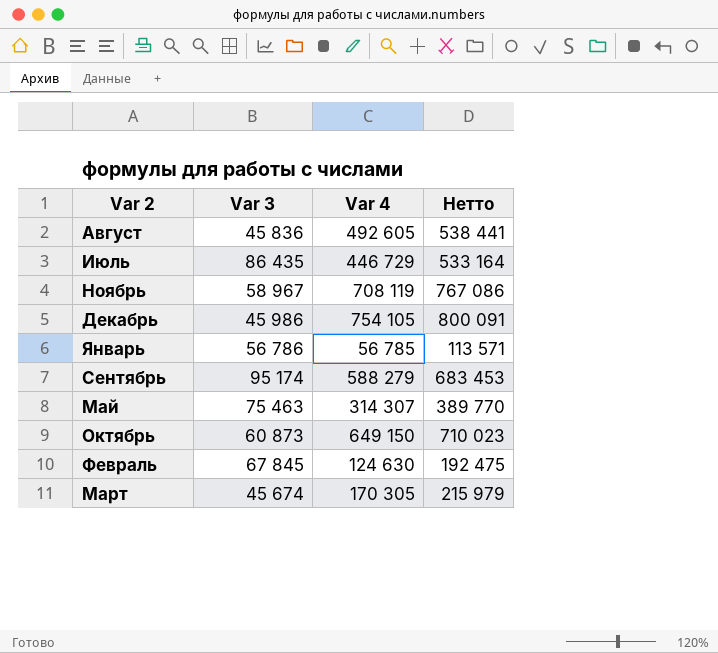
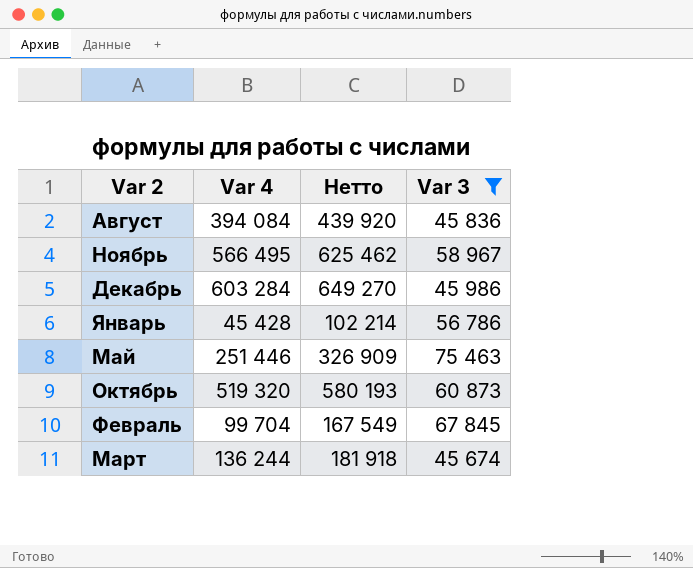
filter: none -> Var 3 <= 75 463
column Var 3 | position: 2 -> 4
Август | Var 4: 492 605 -> 394 084
Август | Нетто: 538 441 -> 439 920
Ноябрь | Var 4: 708 119 -> 566 495
Ноябрь | Нетто: 767 086 -> 625 462
Декабрь | Var 4: 754 105 -> 603 284
Декабрь | Нетто: 800 091 -> 649 270
Январь | Var 4: 56 785 -> 45 428
Январь | Нетто: 113 571 -> 102 214
Май | Var 4: 314 307 -> 251 446
Май | Нетто: 389 770 -> 326 909
Октябрь | Var 4: 649 150 -> 519 320
Октябрь | Нетто: 710 023 -> 580 193
Февраль | Var 4: 124 630 -> 99 704
Февраль | Нетто: 192 475 -> 167 549
Март | Var 4: 170 305 -> 136 244
Март | Нетто: 215 979 -> 181 918

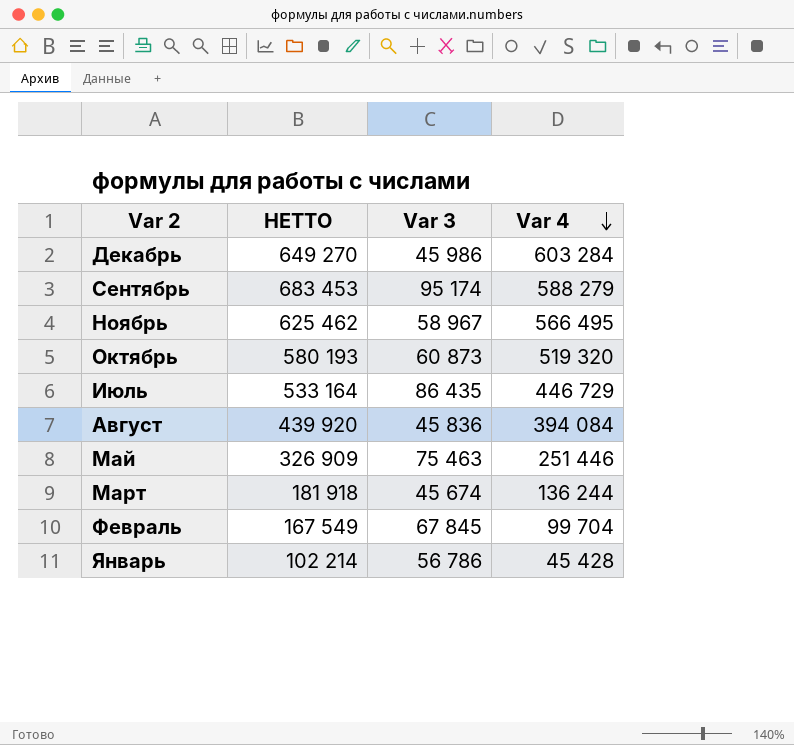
filter: Var 3 <= 75 463 -> none
row order: none -> Var 4 descending
column name: Нетто -> НЕТТО
column Var 4 | position: 2 -> 4

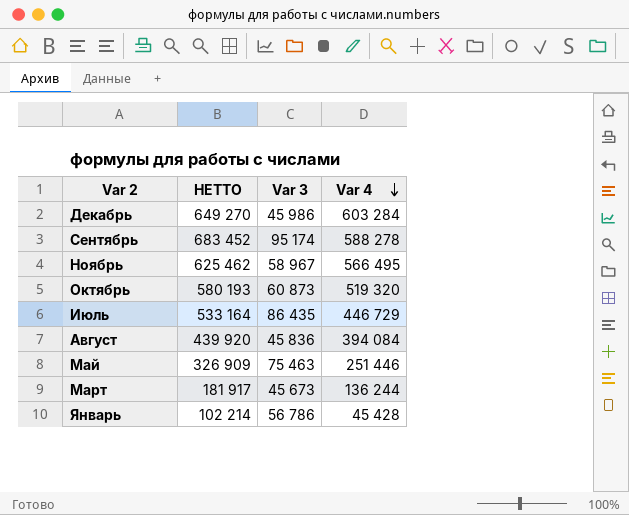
row Февраль: 167 549 | 67 845 | 99 704 -> none
Сентябрь | НЕТТО: 683 453 -> 683 452
Сентябрь | Var 4: 588 279 -> 588 278
Март | НЕТТО: 181 918 -> 181 917
Март | Var 3: 45 674 -> 45 673

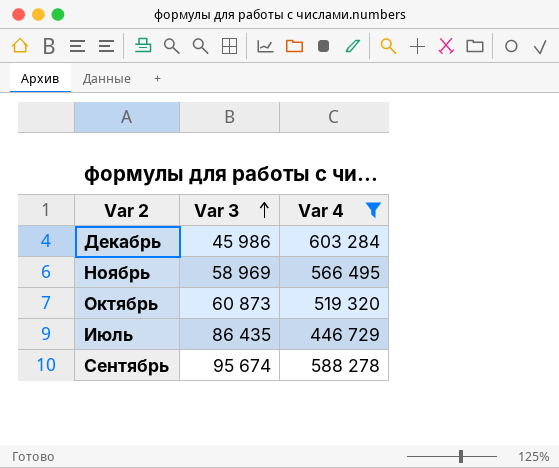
filter: none -> Var 4 >= 446 729
row order: Var 4 descending -> Var 3 ascending
column НЕТТО | formula: [Var 3] + [Var 4] -> none
Ноябрь | Var 3: 58 967 -> 58 969
Сентябрь | Var 3: 95 174 -> 95 674

